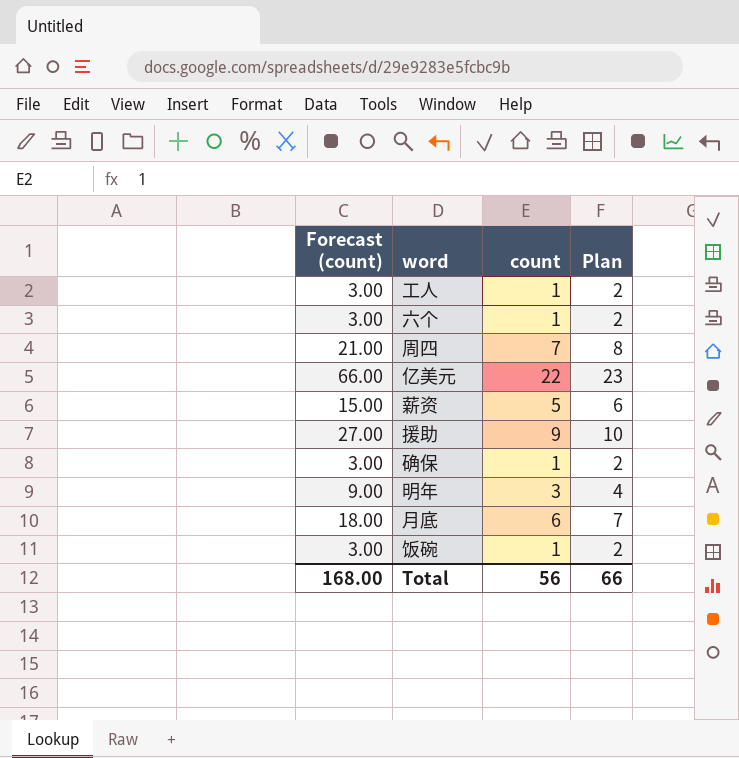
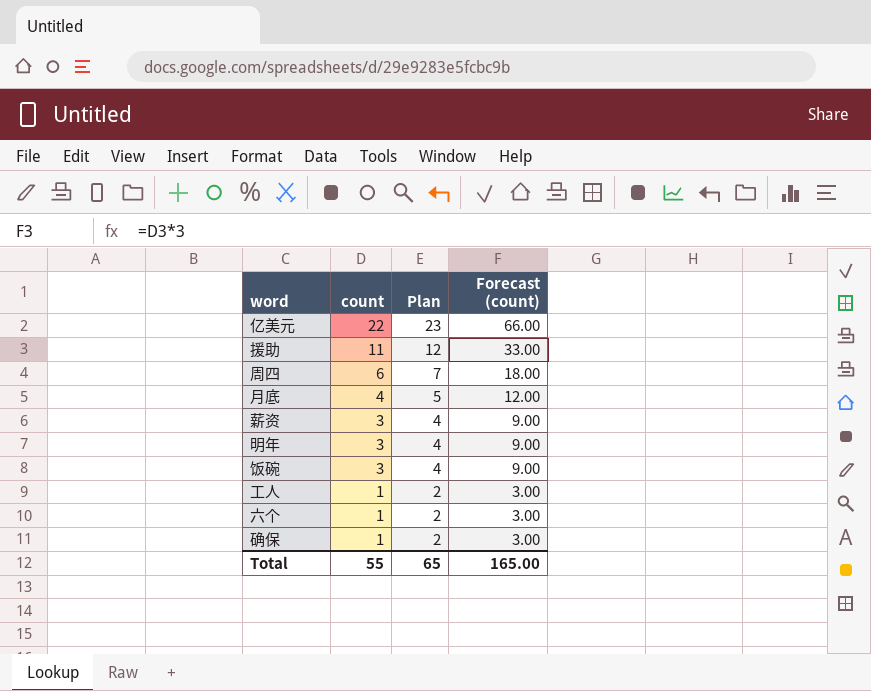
row order: none -> count descending
column Forecast (count) | position: 1 -> 4
援助 | count: 9 -> 11
援助 | Plan: 10 -> 12
援助 | Forecast (count): 27.00 -> 33.00
周四 | count: 7 -> 6
周四 | Plan: 8 -> 7
周四 | Forecast (count): 21.00 -> 18.00
月底 | count: 6 -> 4
月底 | Plan: 7 -> 5
月底 | Forecast (count): 18.00 -> 12.00
薪资 | count: 5 -> 3
薪资 | Plan: 6 -> 4
薪资 | Forecast (count): 15.00 -> 9.00
饭碗 | count: 1 -> 3
饭碗 | Plan: 2 -> 4
饭碗 | Forecast (count): 3.00 -> 9.00
Total | count: 56 -> 55
Total | Plan: 66 -> 65
Total | Forecast (count): 168.00 -> 165.00

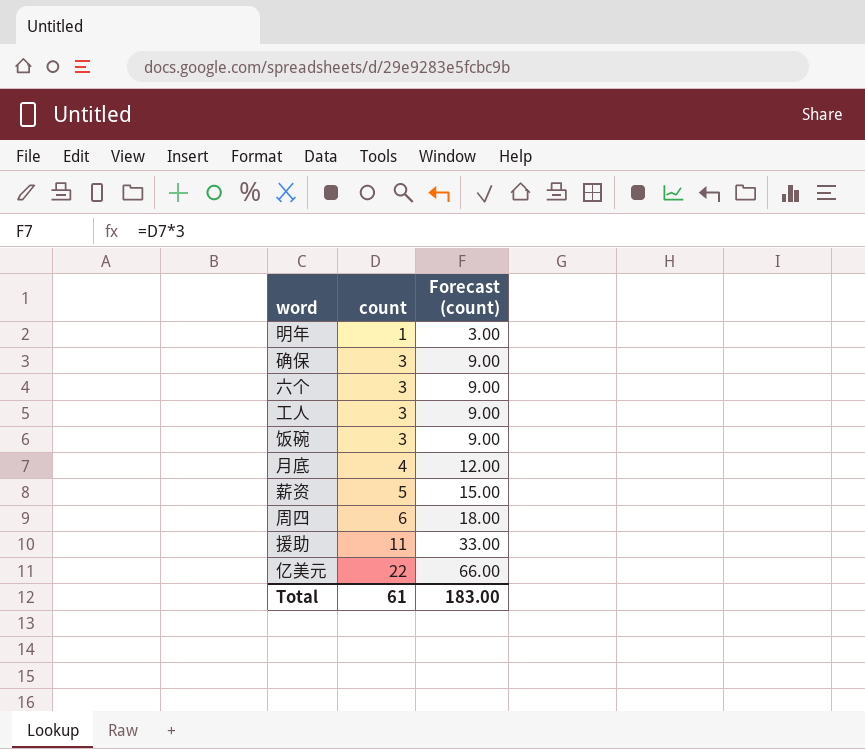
row order: count descending -> count ascending
column Plan | formula: [count] + 1 -> none
明年 | count: 3 -> 1
明年 | Forecast (count): 9.00 -> 3.00
确保 | count: 1 -> 3
确保 | Forecast (count): 3.00 -> 9.00
六个 | count: 1 -> 3
六个 | Forecast (count): 3.00 -> 9.00
工人 | count: 1 -> 3
工人 | Forecast (count): 3.00 -> 9.00
薪资 | count: 3 -> 5
薪资 | Forecast (count): 9.00 -> 15.00
Total | count: 55 -> 61
Total | Forecast (count): 165.00 -> 183.00

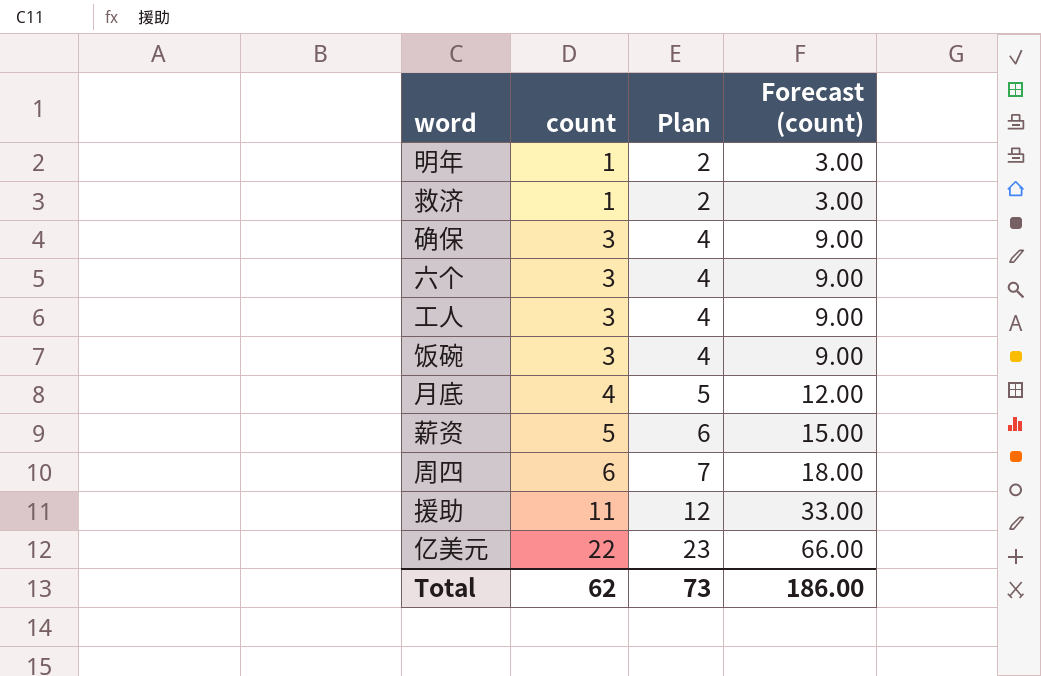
column Plan | formula: none -> [count] + 1
row 救济: none -> 1 | 2 | 3.00
Total | count: 61 -> 62
Total | Forecast (count): 183.00 -> 186.00

